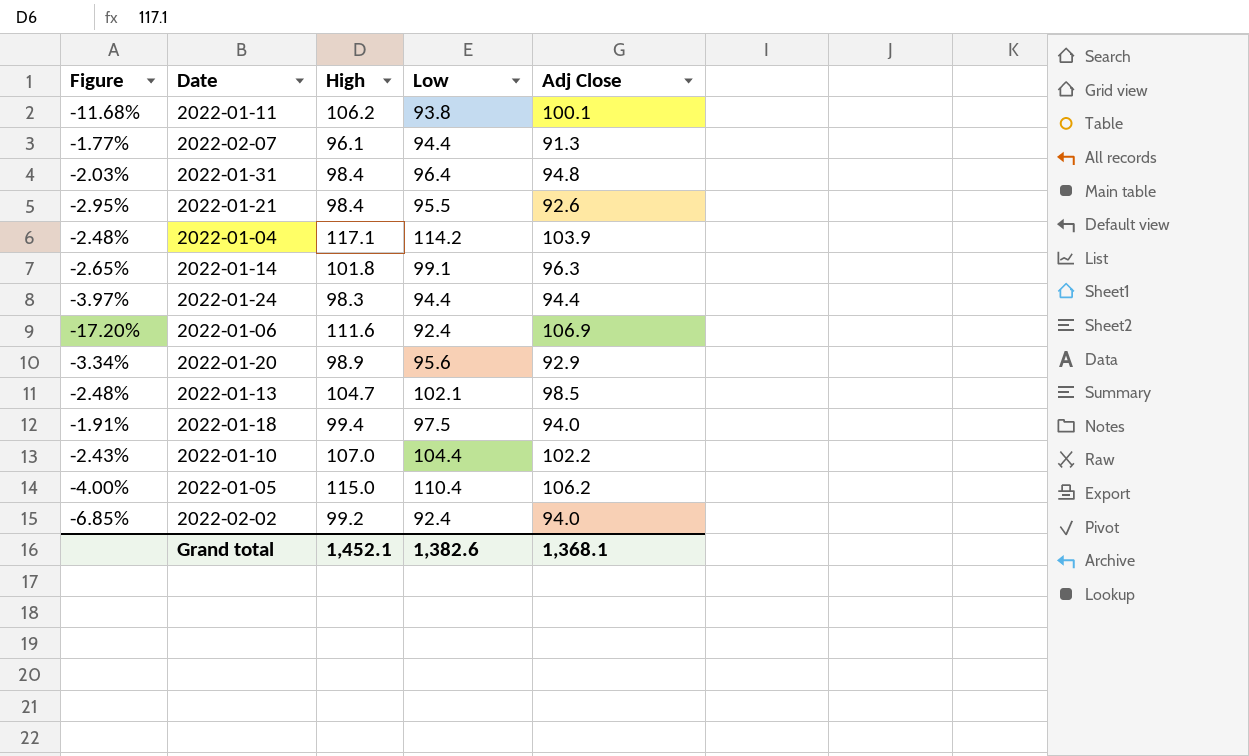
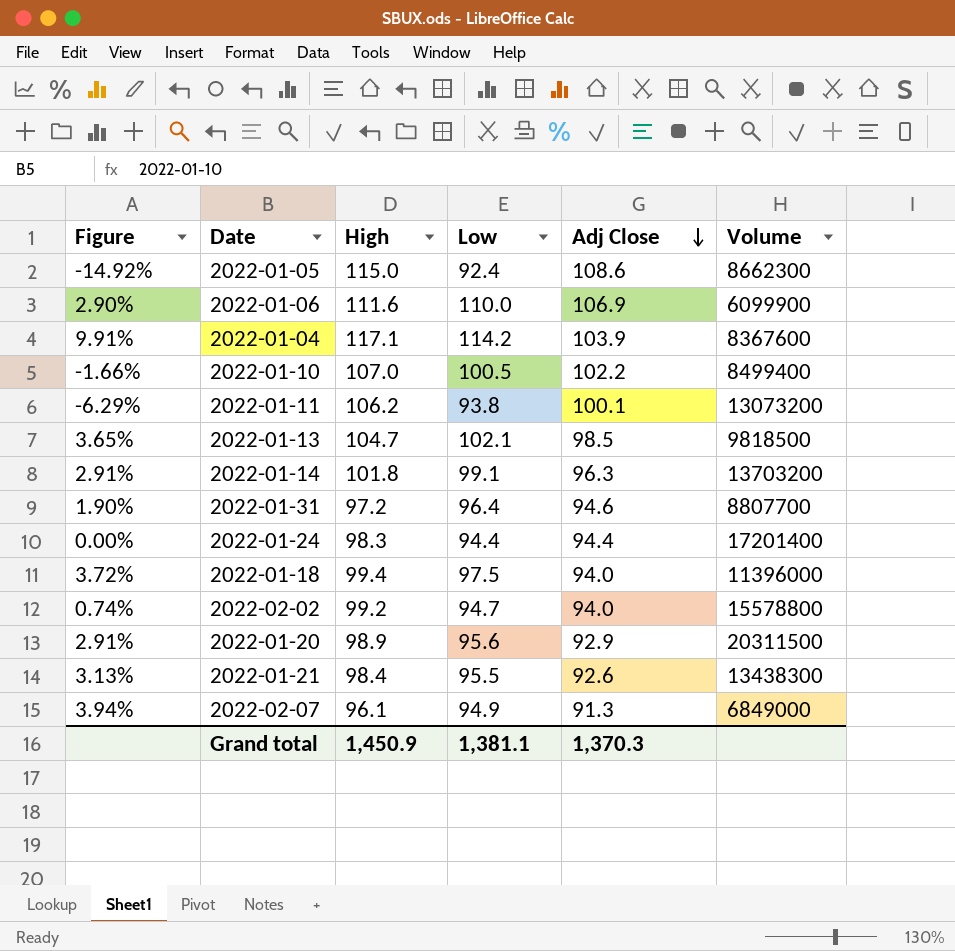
row order: none -> Adj Close descending
column Figure | formula: ([Low] - [High]) / [High] -> ([Low] - [Adj Close]) / [Adj Close]
column Volume | position: none -> 6
2022-01-05 | Low: 110.4 -> 92.4
2022-01-05 | Adj Close: 106.2 -> 108.6
2022-01-06 | Low: 92.4 -> 110.0
2022-01-10 | Low: 104.4 -> 100.5
2022-01-31 | High: 98.4 -> 97.2
2022-01-31 | Adj Close: 94.8 -> 94.6
2022-02-02 | Low: 92.4 -> 94.7
2022-02-07 | Low: 94.4 -> 94.9
Grand total | High: 1,452.1 -> 1,450.9
Grand total | Low: 1,382.6 -> 1,381.1
Grand total | Adj Close: 1,368.1 -> 1,370.3

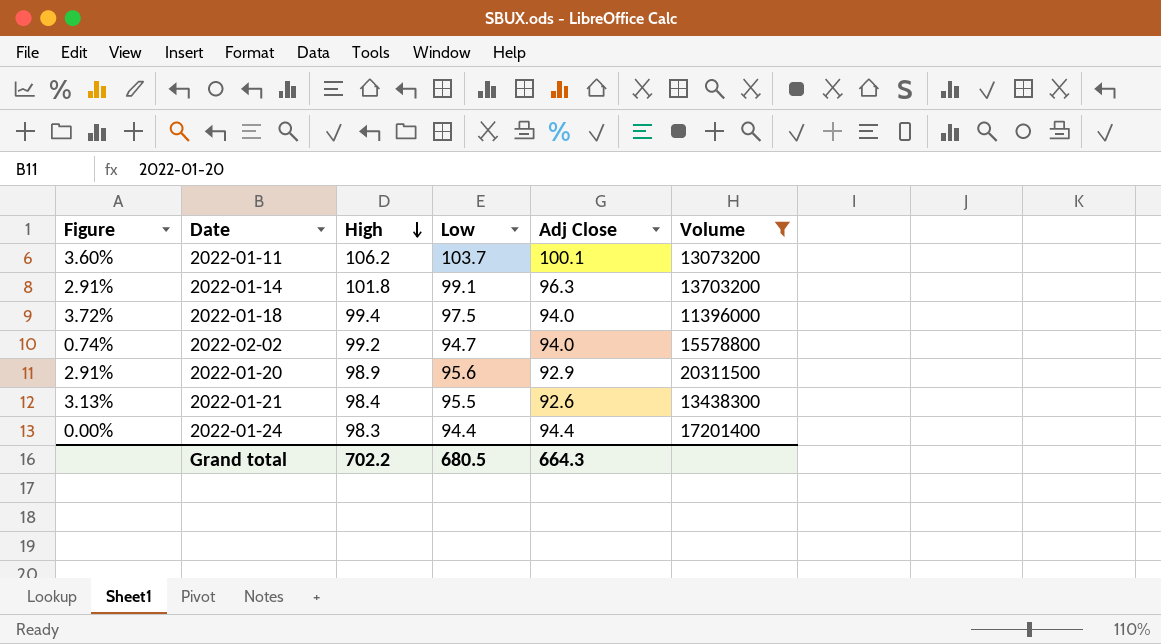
filter: none -> Volume >= 11396000
row order: Adj Close descending -> High descending
2022-01-11 | Figure: -6.29% -> 3.60%
2022-01-11 | Low: 93.8 -> 103.7
Grand total | High: 1,450.9 -> 702.2
Grand total | Low: 1,381.1 -> 680.5
Grand total | Adj Close: 1,370.3 -> 664.3

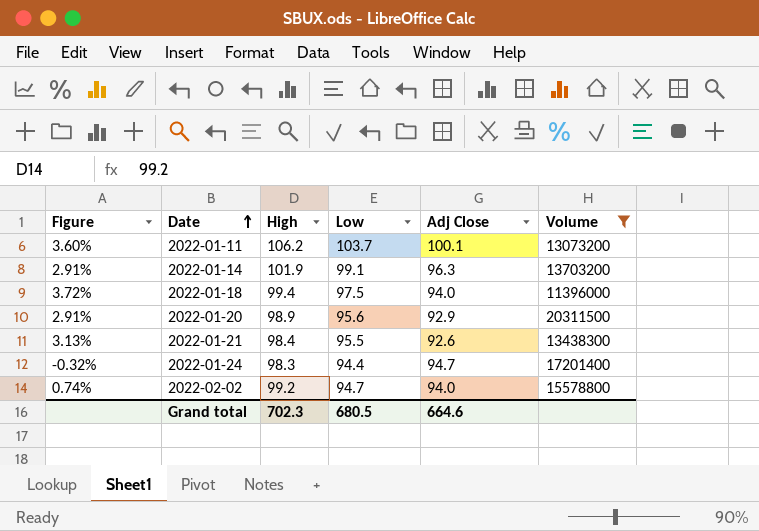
row order: High descending -> Date ascending
2022-01-14 | High: 101.8 -> 101.9
2022-01-24 | Figure: 0.00% -> -0.32%
2022-01-24 | Adj Close: 94.4 -> 94.7
Grand total | High: 702.2 -> 702.3
Grand total | Adj Close: 664.3 -> 664.6

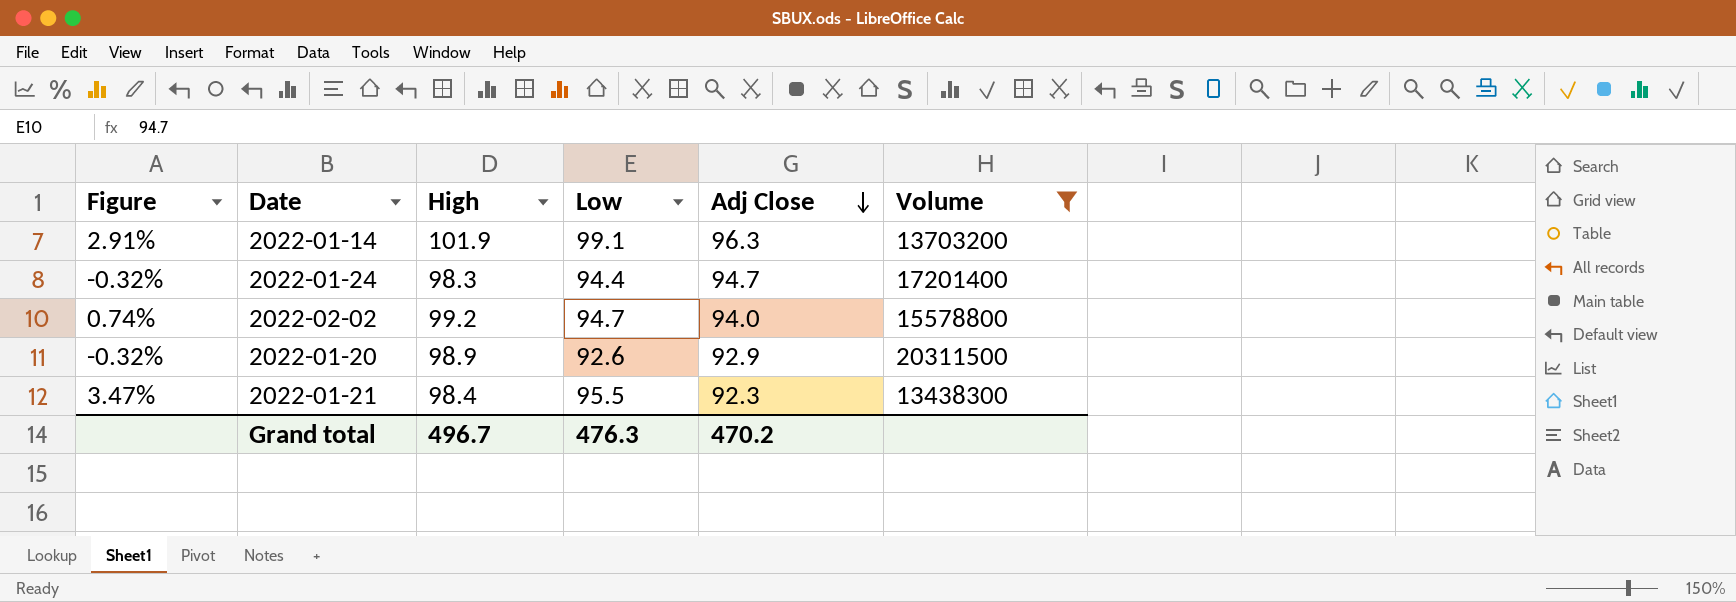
row order: Date ascending -> Adj Close descending
row 2022-01-11: 3.60% | 106.2 | 103.7 | 100.1 | 13073200 -> none
row 2022-01-18: 3.72% | 99.4 | 97.5 | 94.0 | 11396000 -> none
2022-01-20 | Figure: 2.91% -> -0.32%
2022-01-20 | Low: 95.6 -> 92.6
2022-01-21 | Figure: 3.13% -> 3.47%
2022-01-21 | Adj Close: 92.6 -> 92.3
Grand total | High: 702.3 -> 496.7
Grand total | Low: 680.5 -> 476.3
Grand total | Adj Close: 664.6 -> 470.2

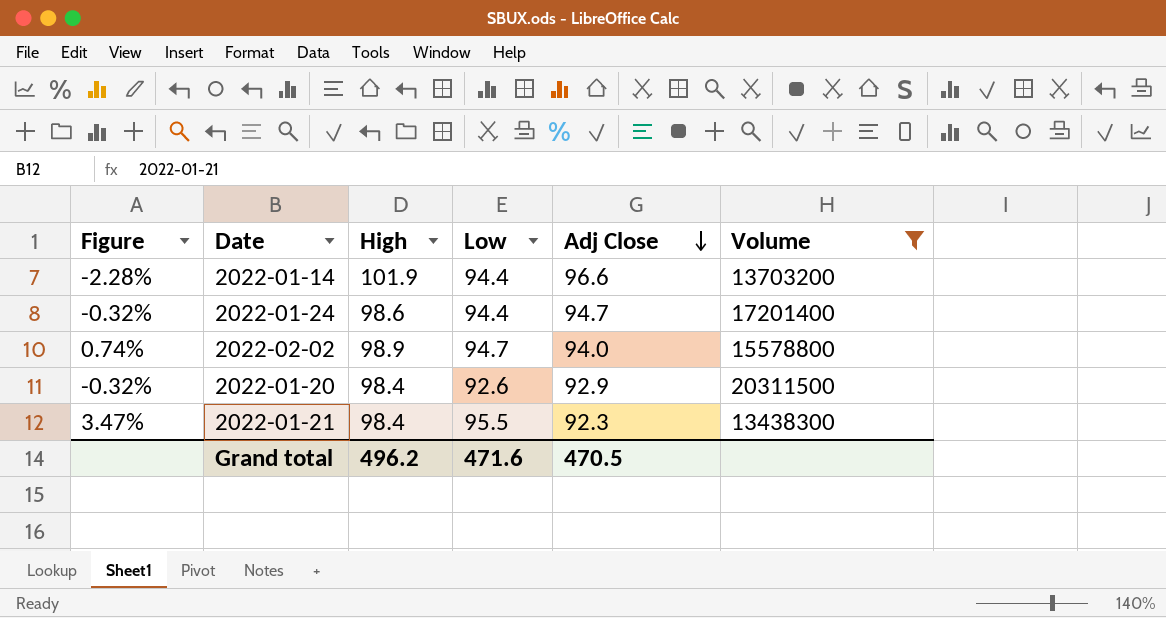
2022-01-14 | Figure: 2.91% -> -2.28%
2022-01-14 | Low: 99.1 -> 94.4
2022-01-14 | Adj Close: 96.3 -> 96.6
2022-01-24 | High: 98.3 -> 98.6
2022-02-02 | High: 99.2 -> 98.9
2022-01-20 | High: 98.9 -> 98.4
Grand total | High: 496.7 -> 496.2
Grand total | Low: 476.3 -> 471.6
Grand total | Adj Close: 470.2 -> 470.5

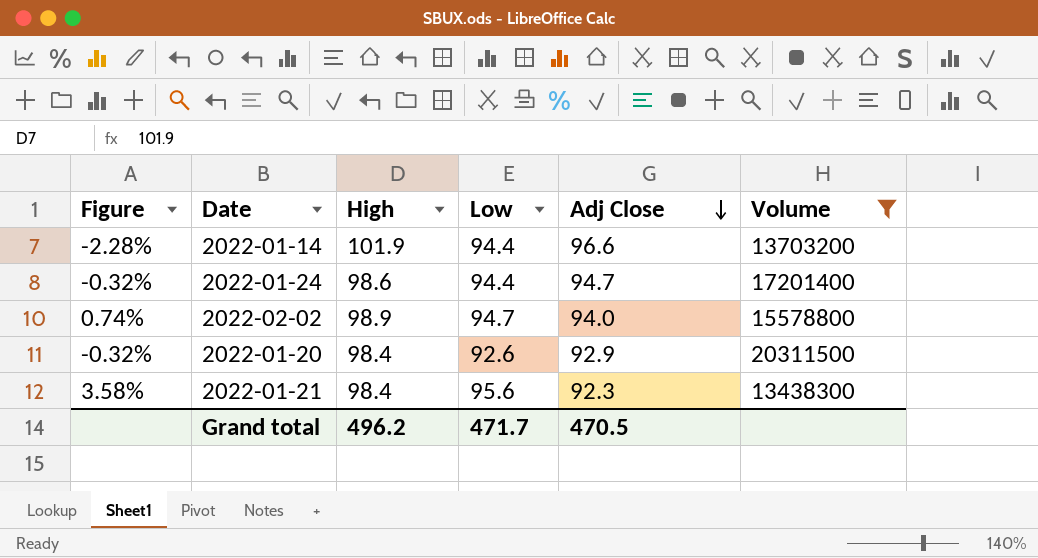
2022-01-21 | Figure: 3.47% -> 3.58%
2022-01-21 | Low: 95.5 -> 95.6
Grand total | Low: 471.6 -> 471.7

